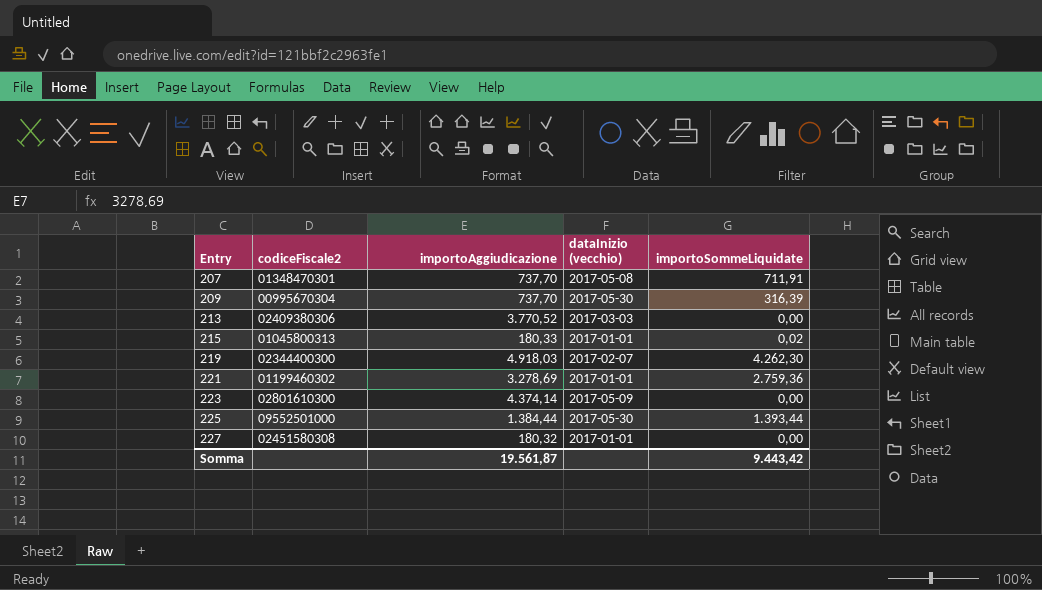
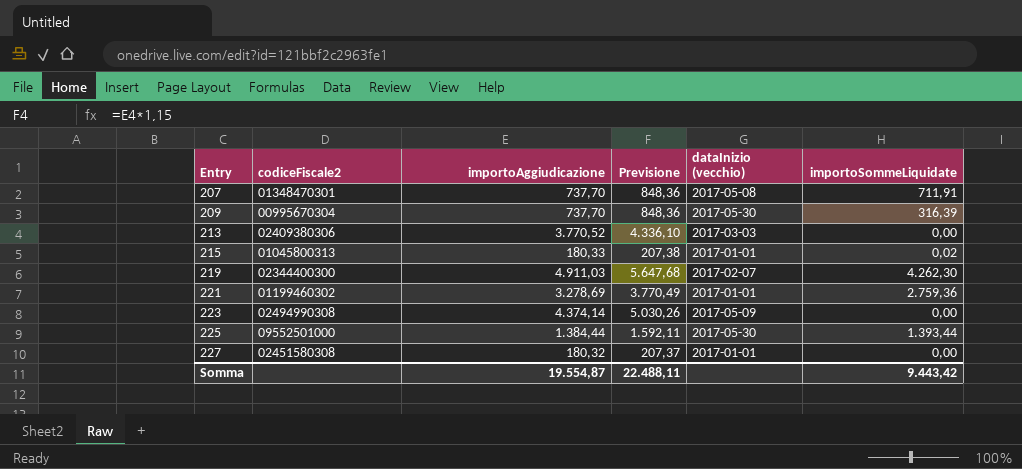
column Previsione | formula: none -> [importoAggiudicazione] * 1,15
219 | importoAggiudicazione: 4.918,03 -> 4.911,03
223 | codiceFiscale2: 02801610300 -> 02494990308
Somma | importoAggiudicazione: 19.561,87 -> 19.554,87

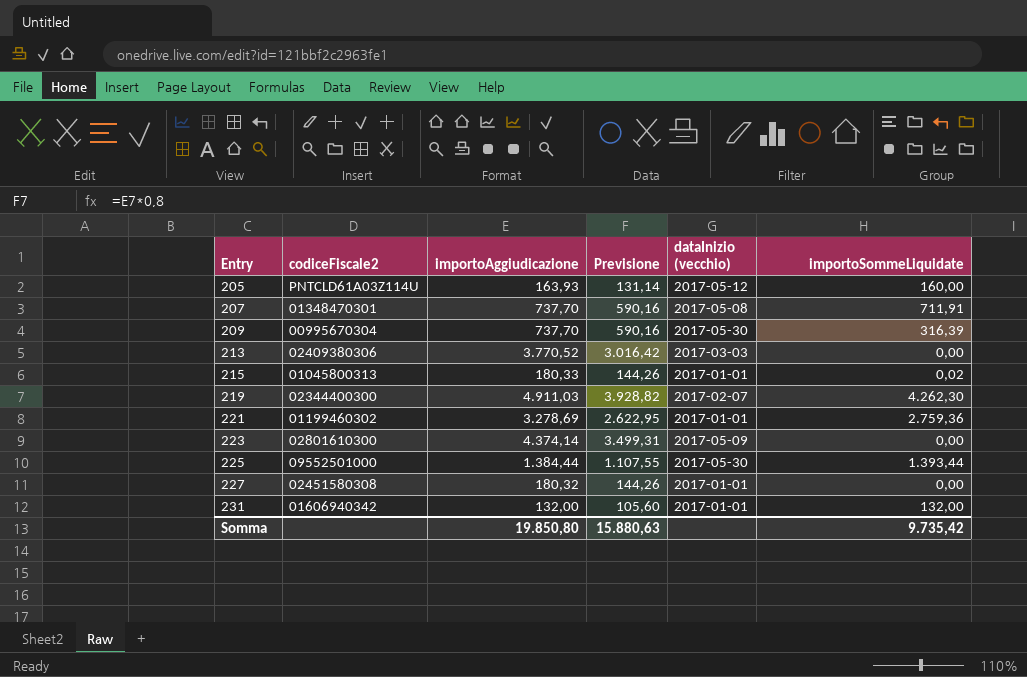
column Previsione | formula: [importoAggiudicazione] * 1,15 -> [importoAggiudicazione] * 0,8
row 205: none -> PNTCLD61A03Z114U | 163,93 | 131,14 | 2017-05-12 | 160,00
223 | codiceFiscale2: 02494990308 -> 02801610300
row 231: none -> 01606940342 | 132,00 | 105,60 | 2017-01-01 | 132,00
Somma | importoAggiudicazione: 19.554,87 -> 19.850,80
Somma | Previsione: 22.488,11 -> 15.880,63
Somma | importoSommeLiquidate: 9.443,42 -> 9.735,42

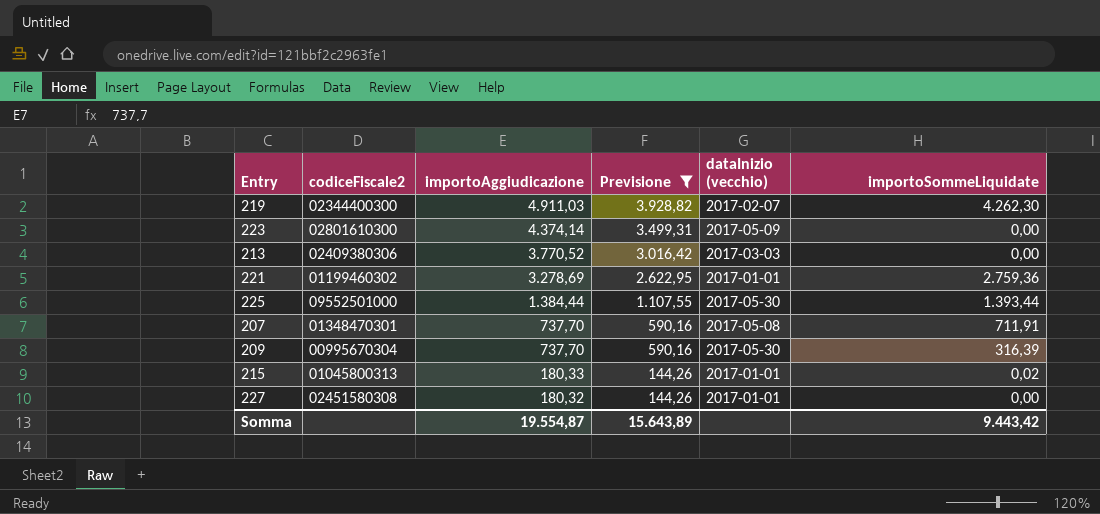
filter: none -> Previsione >= 144,26
row order: Entry ascending -> importoAggiudicazione descending
Somma | importoAggiudicazione: 19.850,80 -> 19.554,87
Somma | Previsione: 15.880,63 -> 15.643,89
Somma | importoSommeLiquidate: 9.735,42 -> 9.443,42

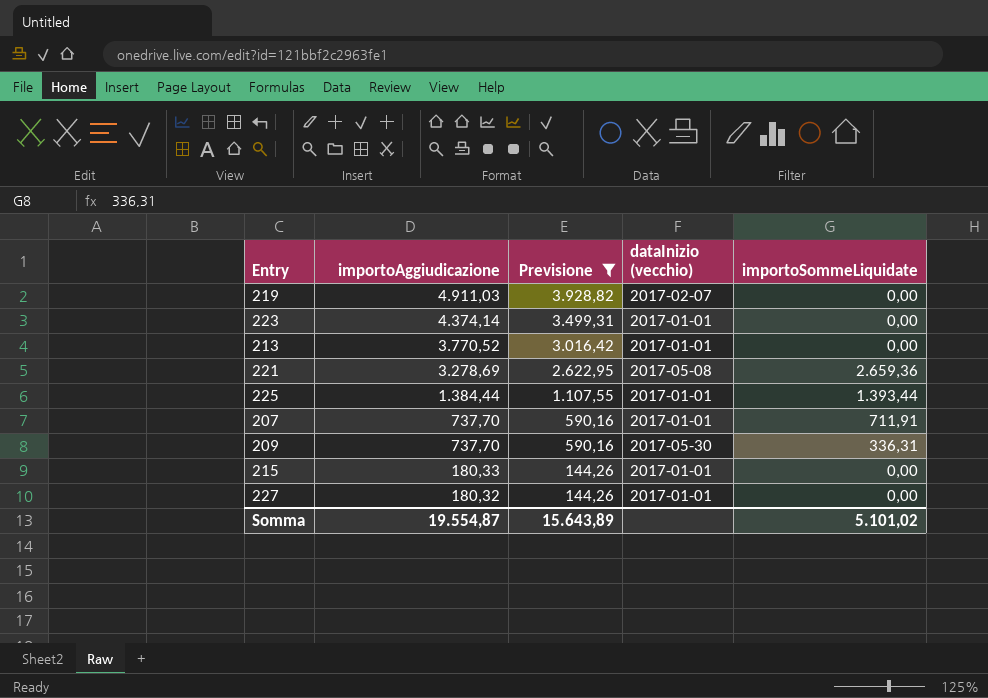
column codiceFiscale2 | position: 2 -> none
219 | importoSommeLiquidate: 4.262,30 -> 0,00
223 | dataInizio (vecchio): 2017-05-09 -> 2017-01-01
213 | dataInizio (vecchio): 2017-03-03 -> 2017-01-01
221 | dataInizio (vecchio): 2017-01-01 -> 2017-05-08
221 | importoSommeLiquidate: 2.759,36 -> 2.659,36
225 | dataInizio (vecchio): 2017-05-30 -> 2017-01-01
207 | dataInizio (vecchio): 2017-05-08 -> 2017-01-01
209 | importoSommeLiquidate: 316,39 -> 336,31
215 | importoSommeLiquidate: 0,02 -> 0,00
Somma | importoSommeLiquidate: 9.443,42 -> 5.101,02

